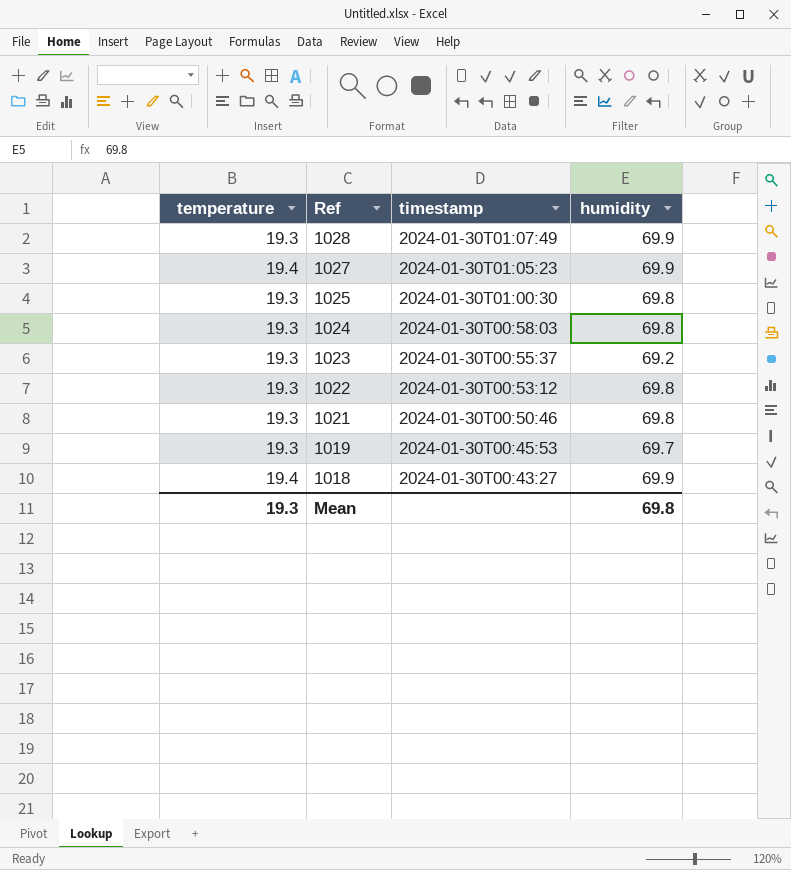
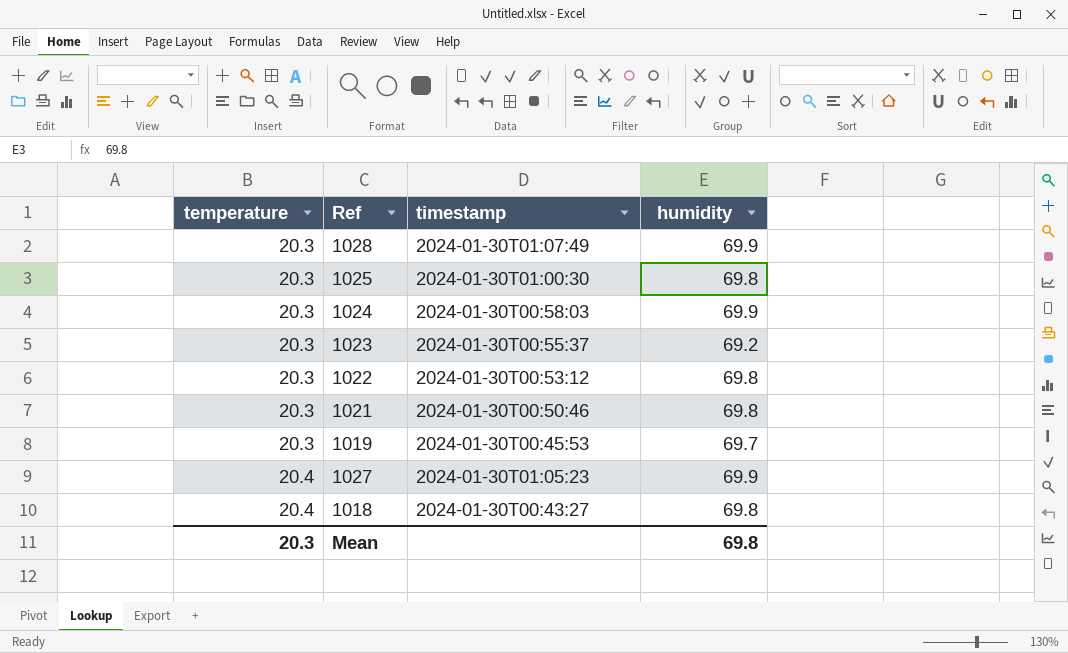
row order: Ref descending -> temperature ascending
1028 | temperature: 19.3 -> 20.3
1025 | temperature: 19.3 -> 20.3
1024 | temperature: 19.3 -> 20.3
1024 | humidity: 69.8 -> 69.9
1023 | temperature: 19.3 -> 20.3
1022 | temperature: 19.3 -> 20.3
1021 | temperature: 19.3 -> 20.3
1019 | temperature: 19.3 -> 20.3
1027 | temperature: 19.4 -> 20.4
1018 | temperature: 19.4 -> 20.4
1018 | humidity: 69.9 -> 69.8
Mean | temperature: 19.3 -> 20.3

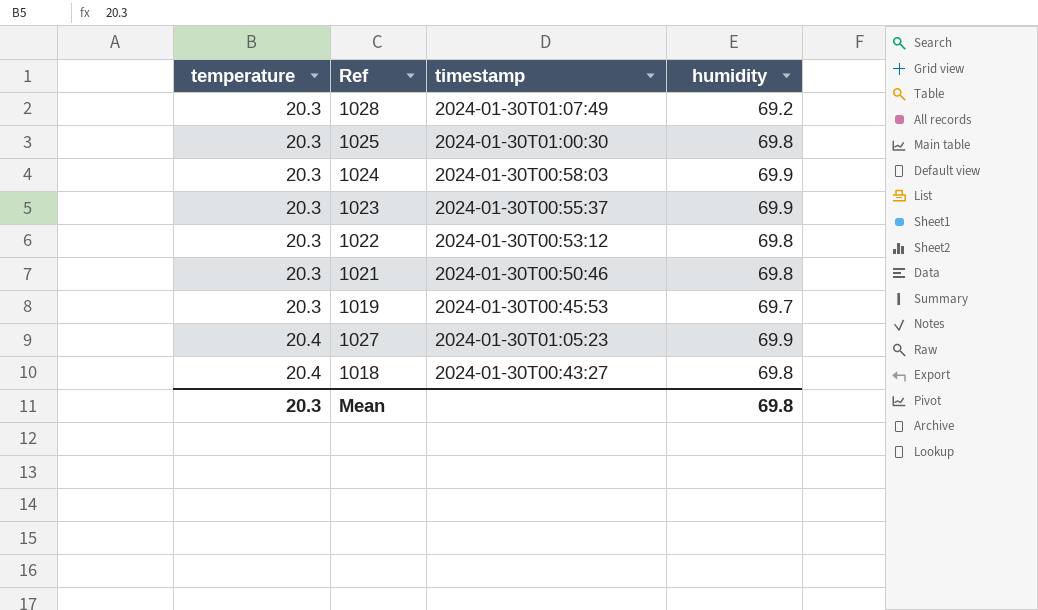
1028 | humidity: 69.9 -> 69.2
1023 | humidity: 69.2 -> 69.9

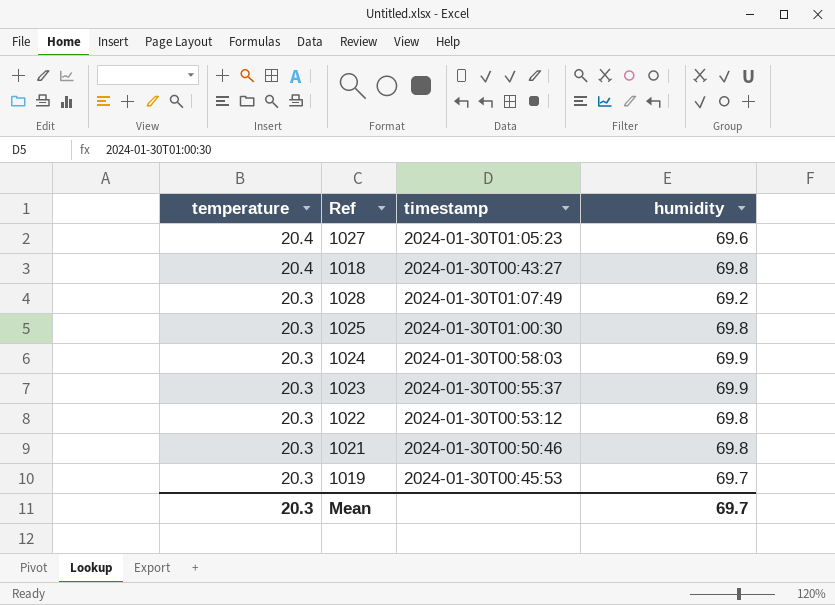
row order: temperature ascending -> temperature descending
1027 | humidity: 69.9 -> 69.6
Mean | humidity: 69.8 -> 69.7

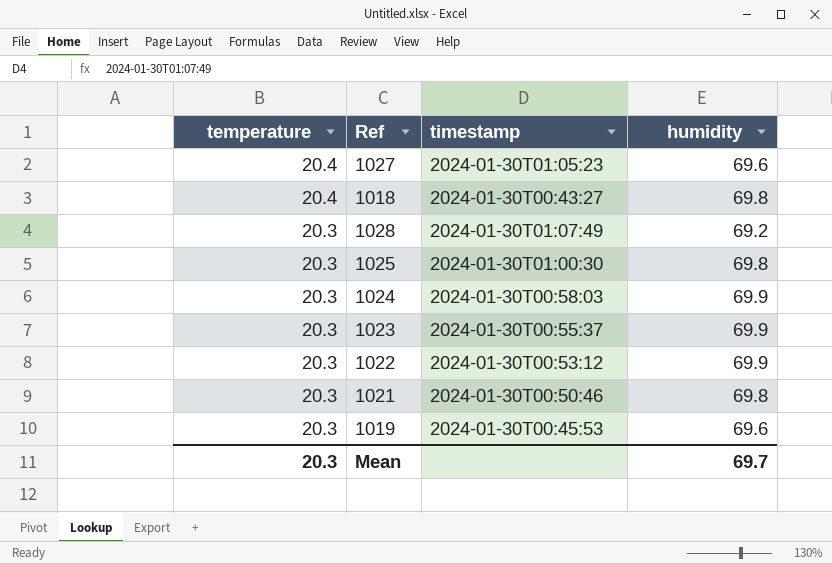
1022 | humidity: 69.8 -> 69.9
1019 | humidity: 69.7 -> 69.6

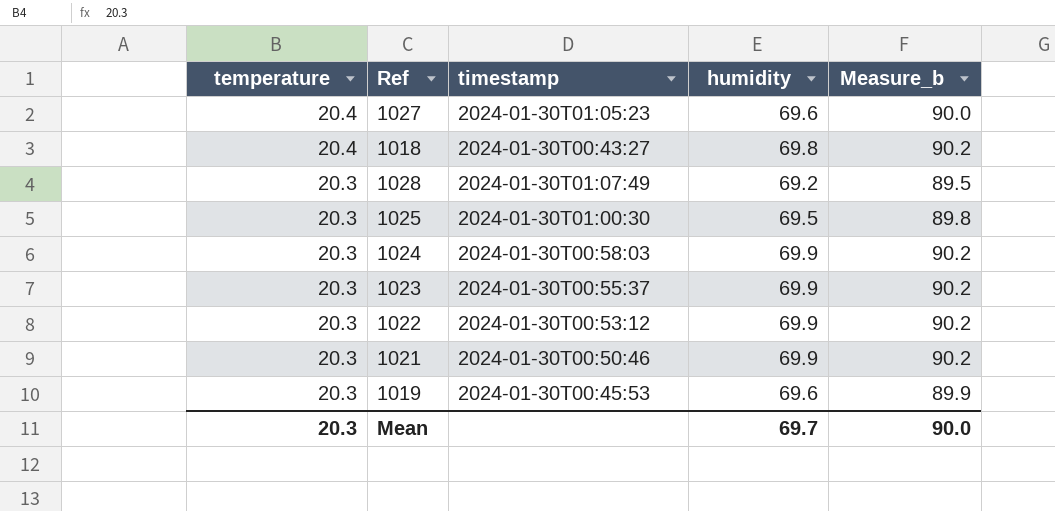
column Measure_b | formula: none -> [temperature] + [humidity]
1025 | humidity: 69.8 -> 69.5
1021 | humidity: 69.8 -> 69.9

